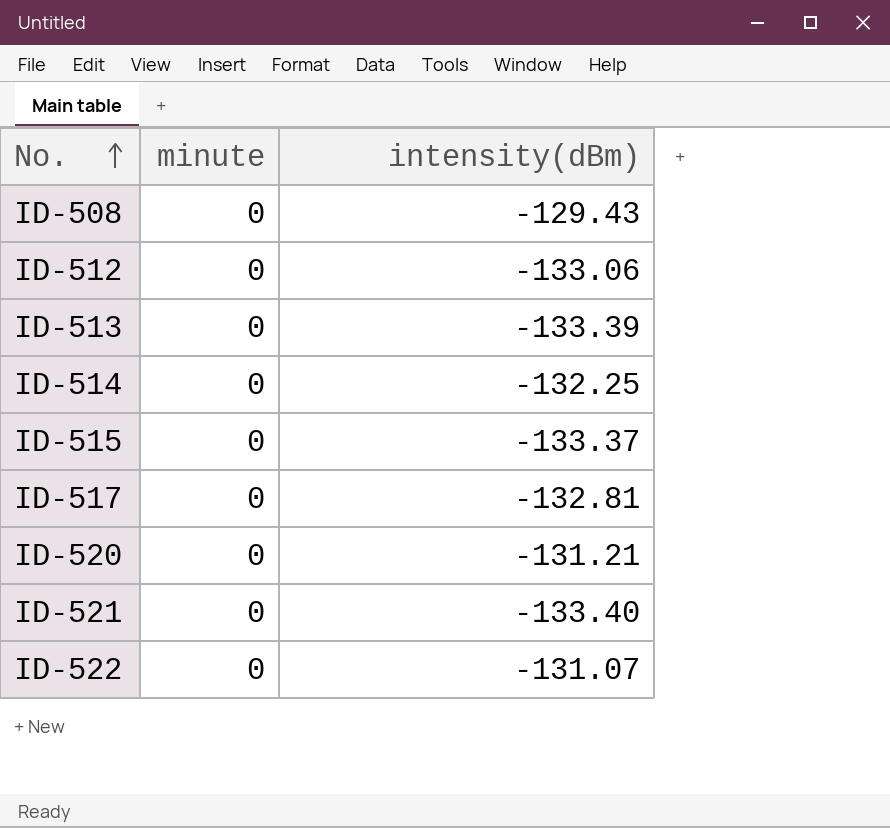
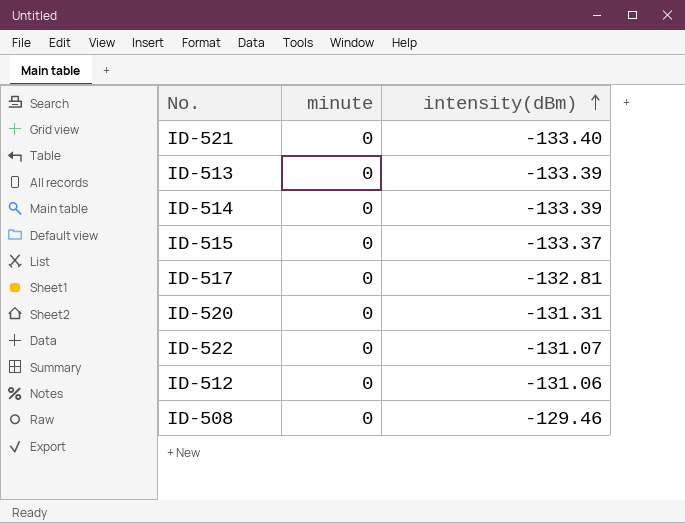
row order: No. ascending -> intensity(dBm) ascending
ID-514 | intensity(dBm): -132.25 -> -133.39
ID-520 | intensity(dBm): -131.21 -> -131.31
ID-512 | intensity(dBm): -133.06 -> -131.06
ID-508 | intensity(dBm): -129.43 -> -129.46

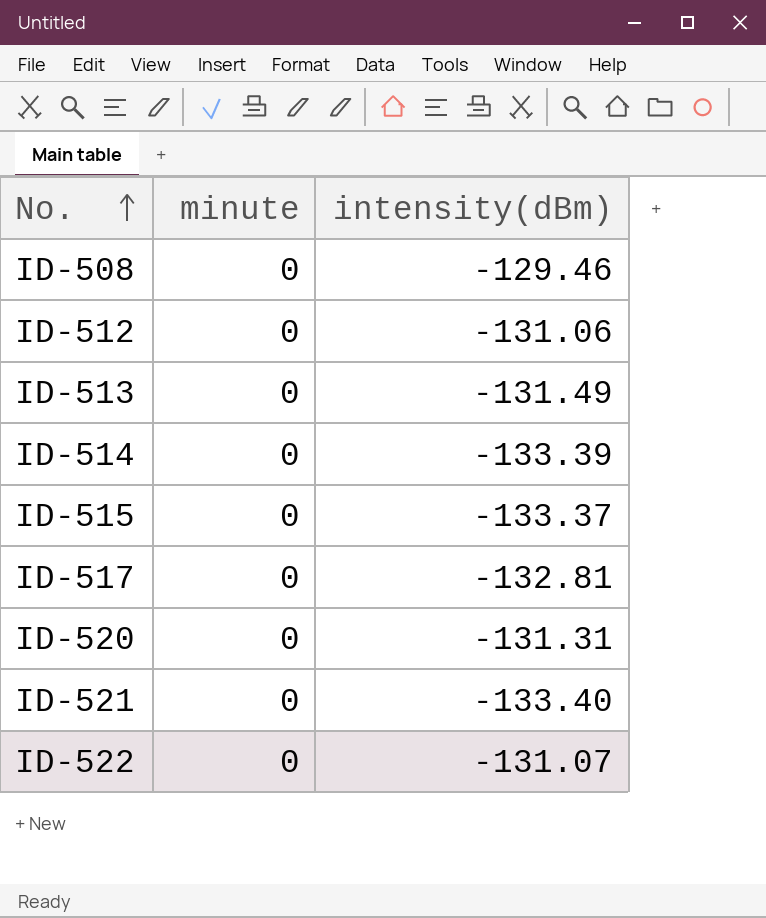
row order: intensity(dBm) ascending -> No. ascending
ID-513 | intensity(dBm): -133.39 -> -131.49

